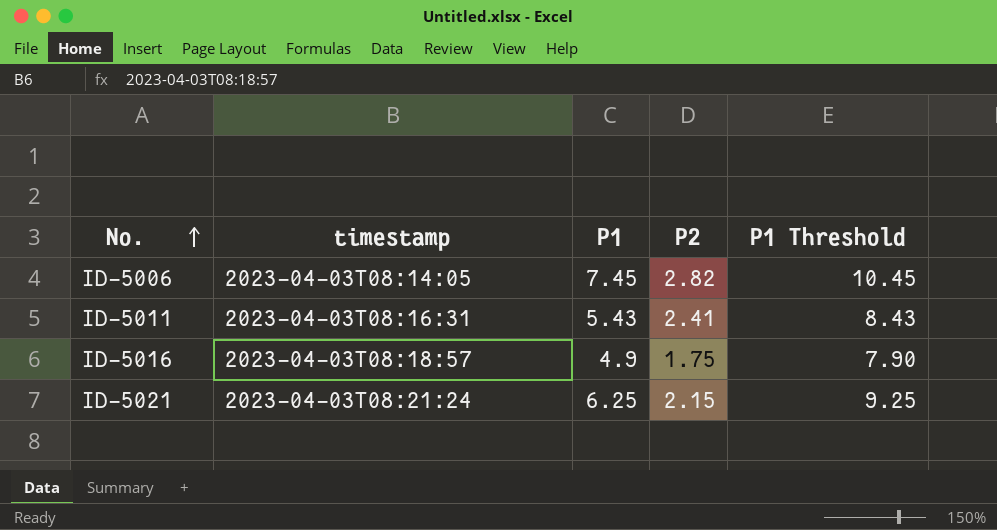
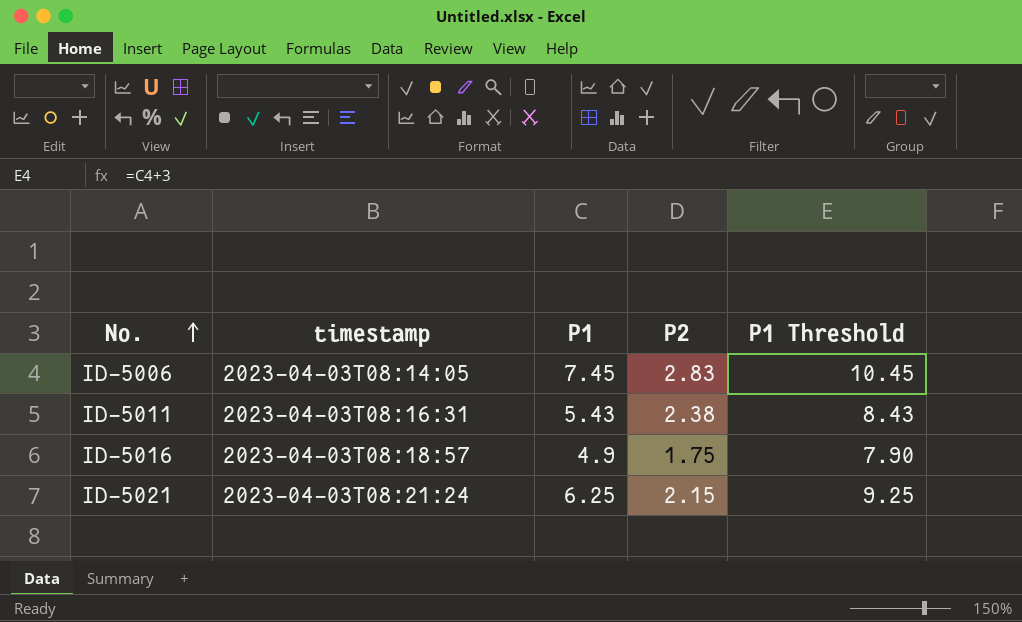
ID-5006 | P2: 2.82 -> 2.83
ID-5011 | P2: 2.41 -> 2.38

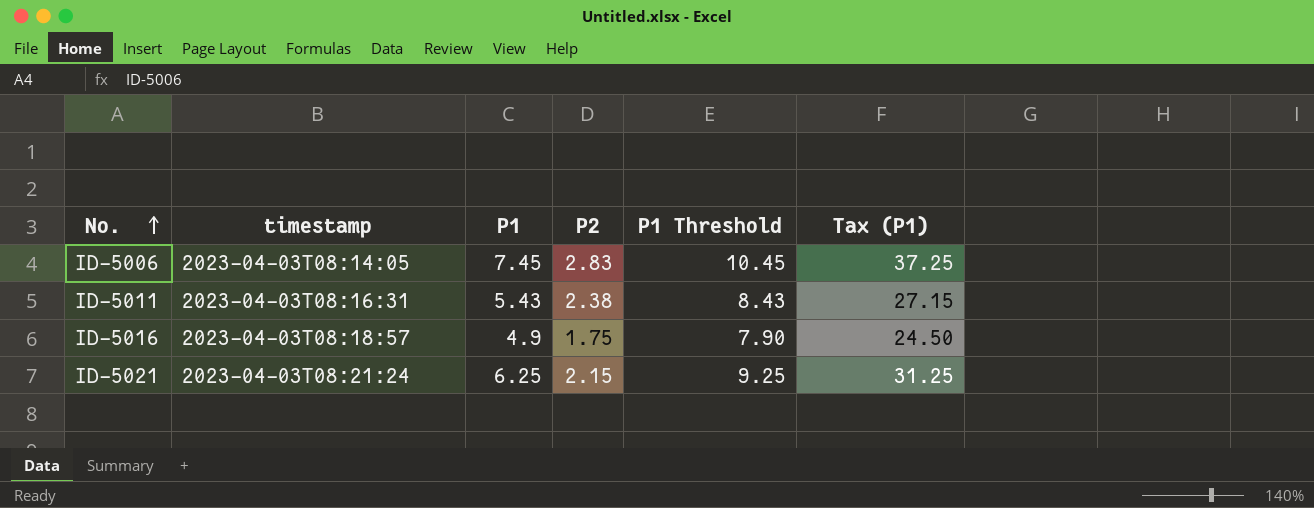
column Tax (P1) | formula: none -> [P1] * 5

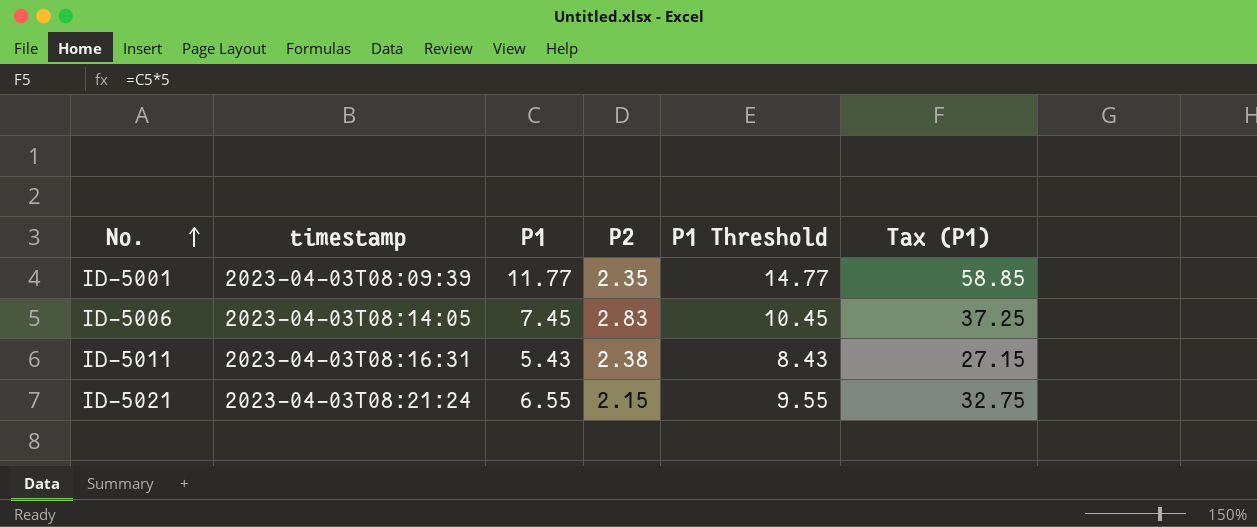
row ID-5016: 2023-04-03T08:18:57 | 4.9 | 1.75 | 7.90 | 24.50 -> none
row ID-5001: none -> 2023-04-03T08:09:39 | 11.77 | 2.35 | 14.77 | 58.85
ID-5021 | P1: 6.25 -> 6.55
ID-5021 | P1 Threshold: 9.25 -> 9.55
ID-5021 | Tax (P1): 31.25 -> 32.75

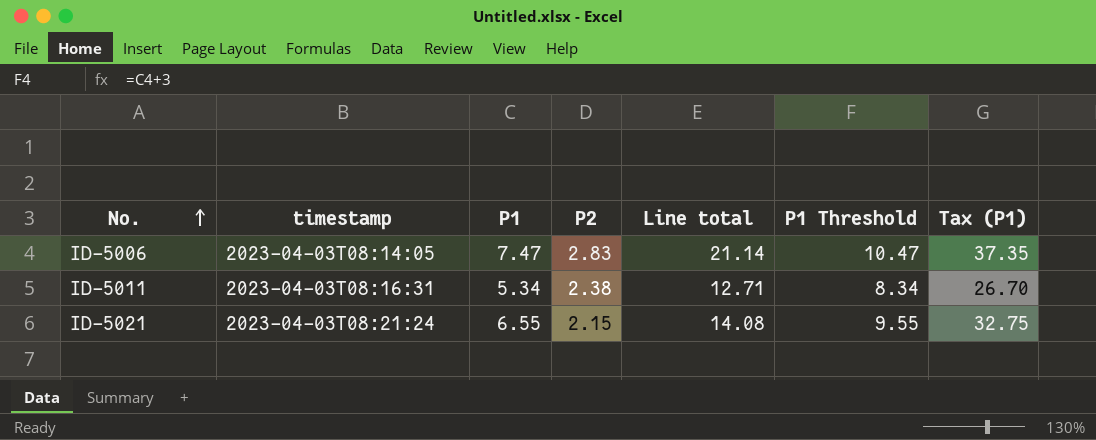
column Line total | formula: none -> [P1] * [P2]
row ID-5001: 2023-04-03T08:09:39 | 11.77 | 2.35 | 14.77 | 58.85 -> none
ID-5006 | P1: 7.45 -> 7.47
ID-5006 | P1 Threshold: 10.45 -> 10.47
ID-5006 | Tax (P1): 37.25 -> 37.35
ID-5011 | P1: 5.43 -> 5.34
ID-5011 | P1 Threshold: 8.43 -> 8.34
ID-5011 | Tax (P1): 27.15 -> 26.70

